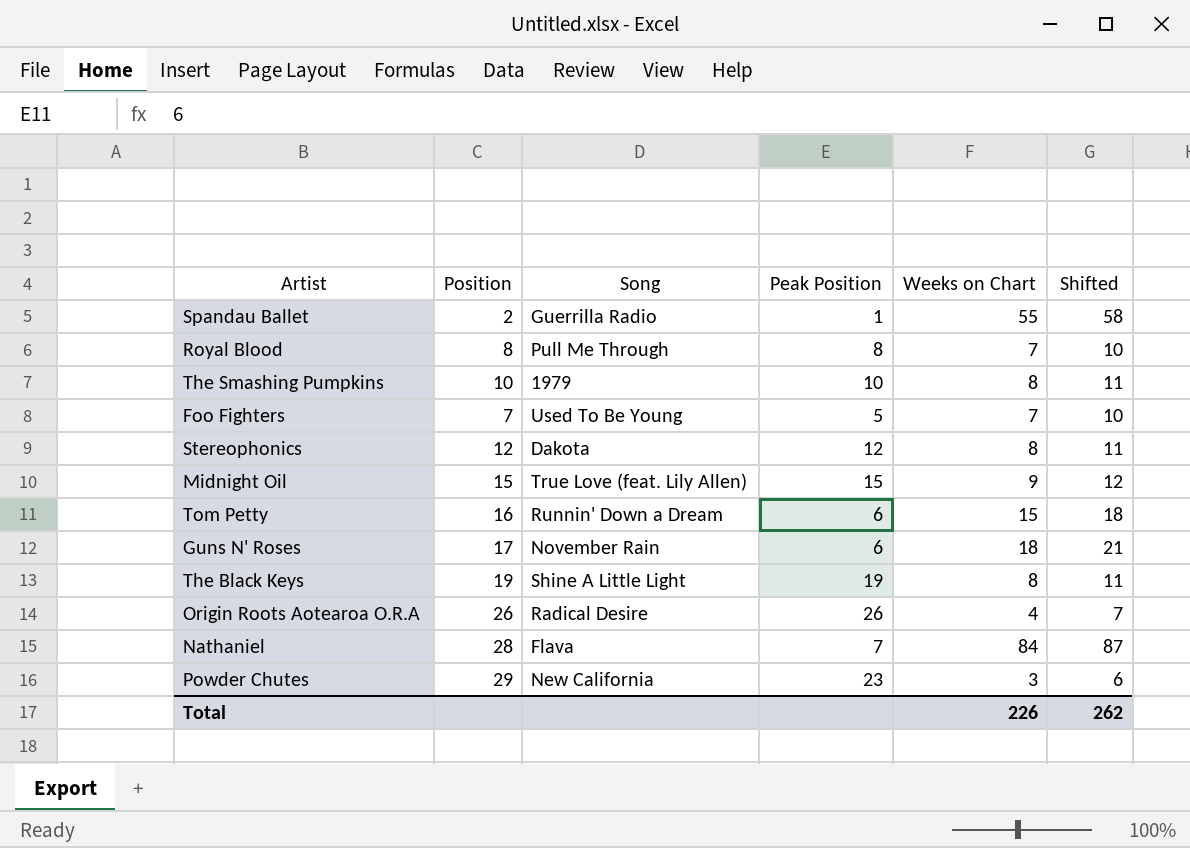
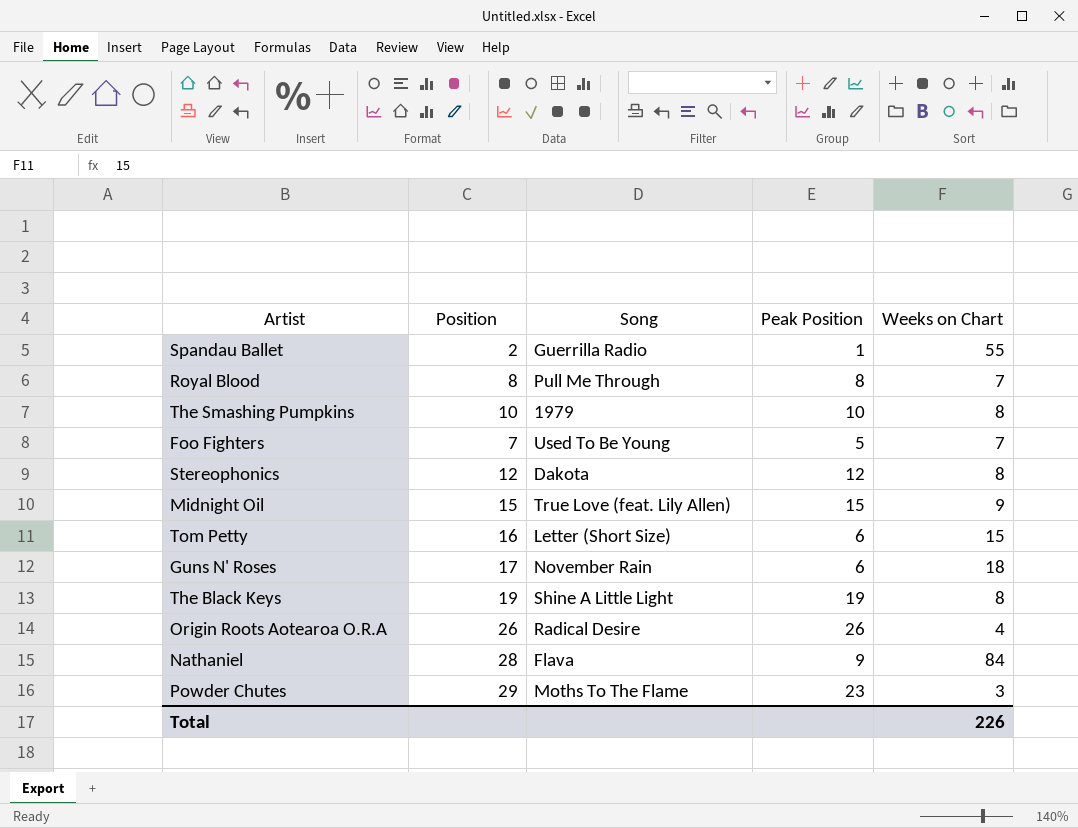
column Shifted | formula: [Weeks on Chart] + 3 -> none
Tom Petty | Song: Runnin' Down a Dream -> Letter (Short Size)
Nathaniel | Peak Position: 7 -> 9
Powder Chutes | Song: New California -> Moths To The Flame

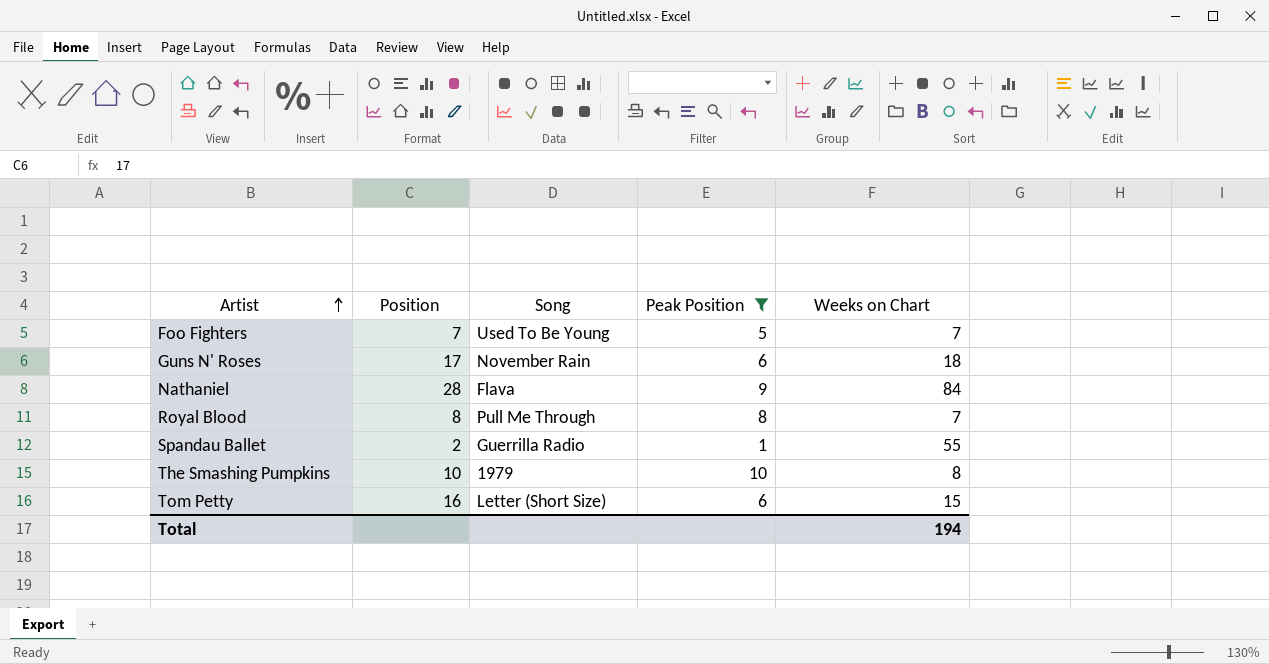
filter: none -> Peak Position <= 10
row order: none -> Artist ascending
Total | Weeks on Chart: 226 -> 194

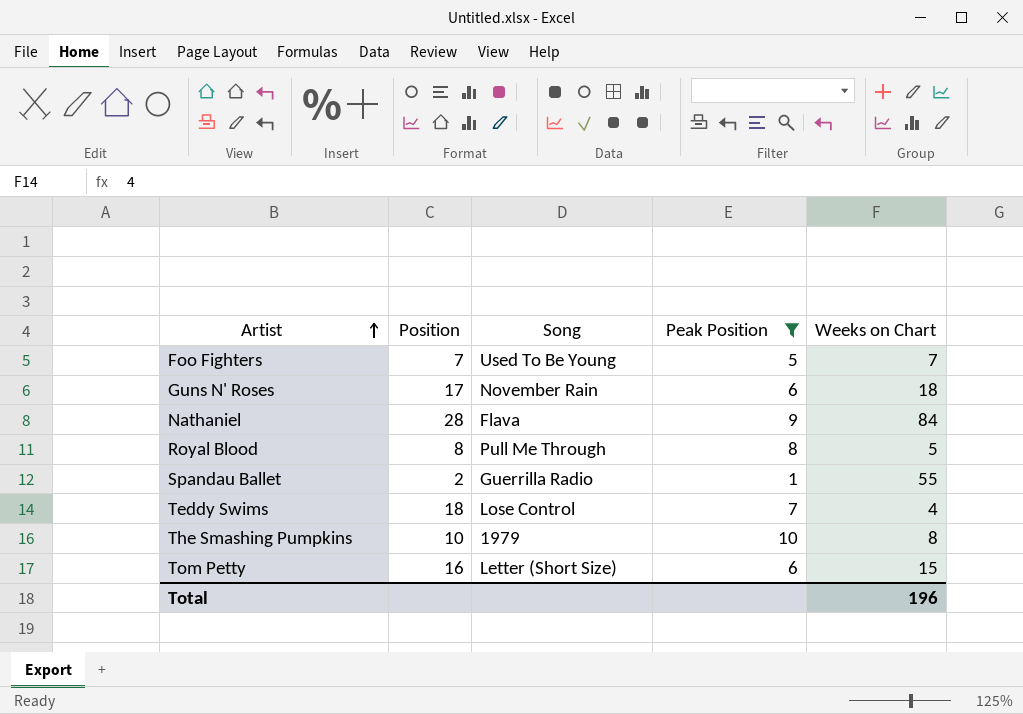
Royal Blood | Weeks on Chart: 7 -> 5
row Teddy Swims: none -> 18 | Lose Control | 7 | 4
Total | Weeks on Chart: 194 -> 196

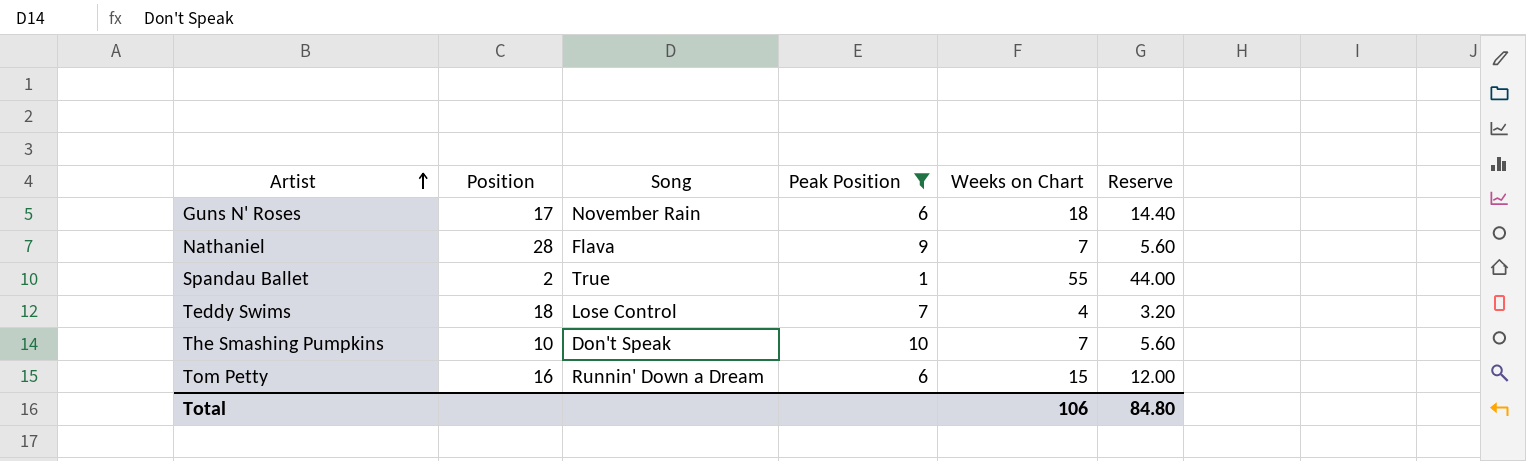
column Reserve | formula: none -> [Weeks on Chart] * 0.8
row Foo Fighters: 7 | Used To Be Young | 5 | 7 -> none
row Royal Blood: 8 | Pull Me Through | 8 | 5 -> none
Nathaniel | Weeks on Chart: 84 -> 7
Spandau Ballet | Song: Guerrilla Radio -> True
The Smashing Pumpkins | Song: 1979 -> Don't Speak
The Smashing Pumpkins | Weeks on Chart: 8 -> 7
Tom Petty | Song: Letter (Short Size) -> Runnin' Down a Dream
Total | Weeks on Chart: 196 -> 106

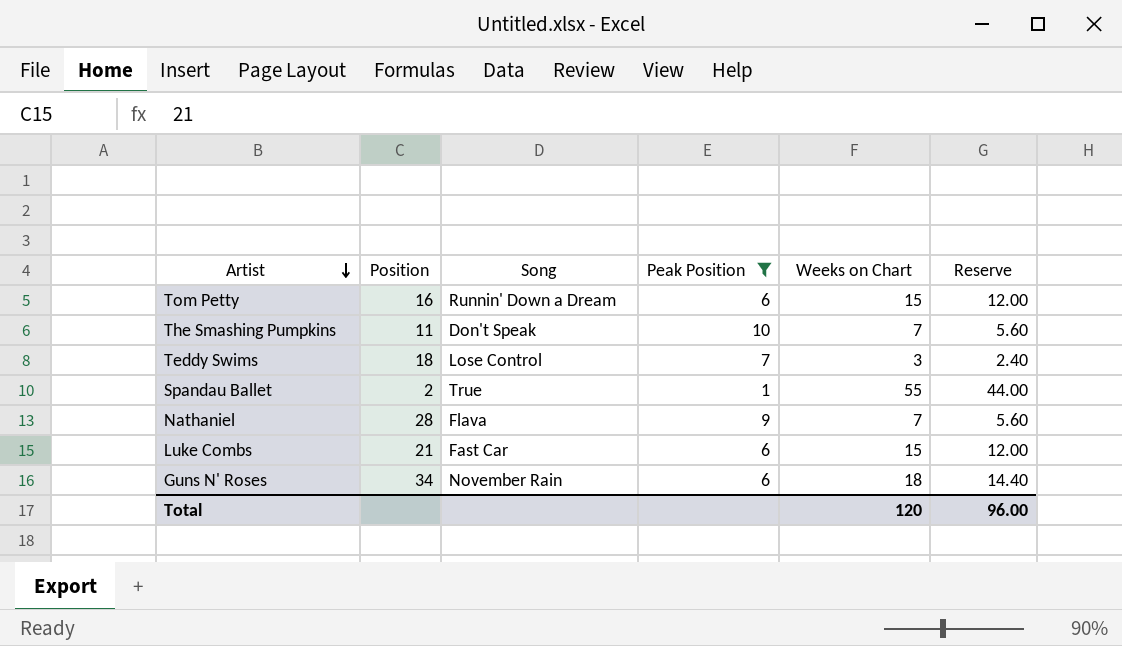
row order: Artist ascending -> Artist descending
The Smashing Pumpkins | Position: 10 -> 11
Teddy Swims | Weeks on Chart: 4 -> 3
Teddy Swims | Reserve: 3.20 -> 2.40
row Luke Combs: none -> 21 | Fast Car | 6 | 15 | 12.00
Guns N' Roses | Position: 17 -> 34
Total | Weeks on Chart: 106 -> 120
Total | Reserve: 84.80 -> 96.00

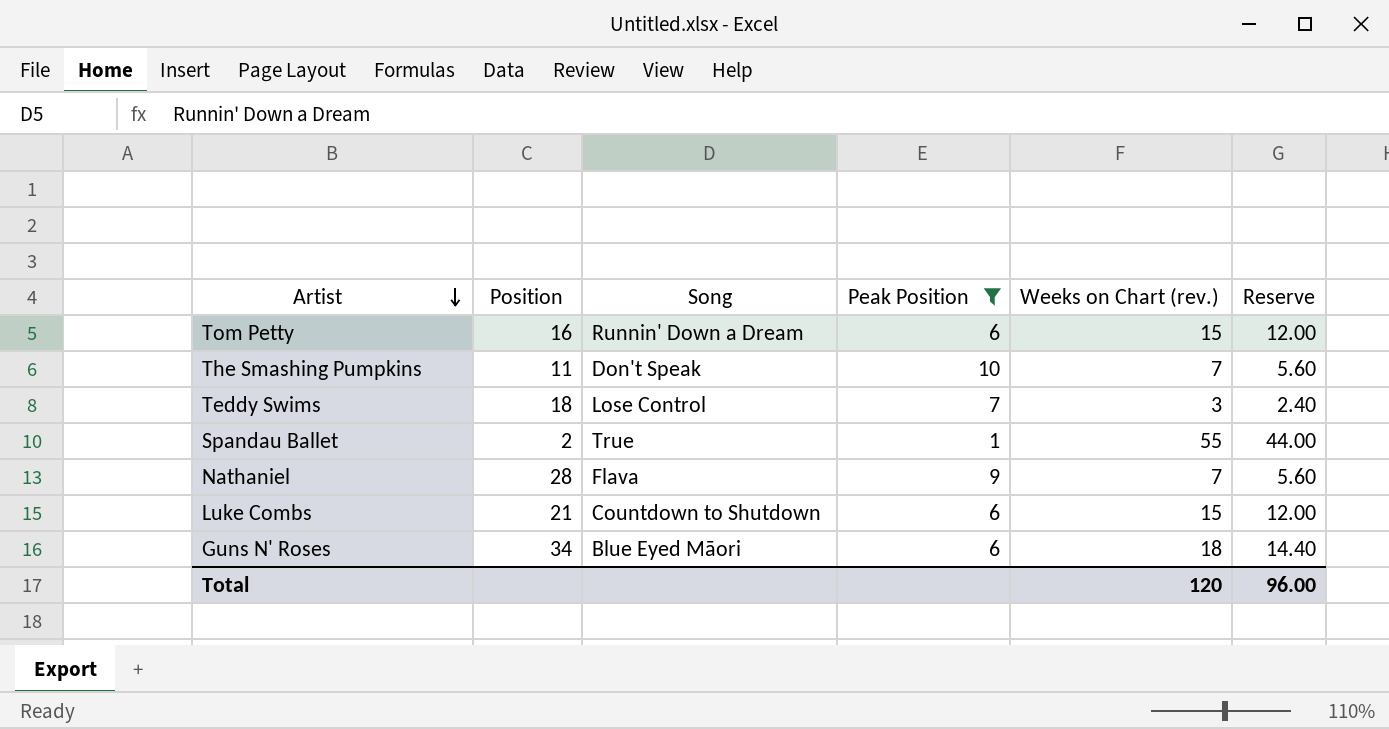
column name: Weeks on Chart -> Weeks on Chart (rev.)
Luke Combs | Song: Fast Car -> Countdown to Shutdown
Guns N' Roses | Song: November Rain -> Blue Eyed Māori

